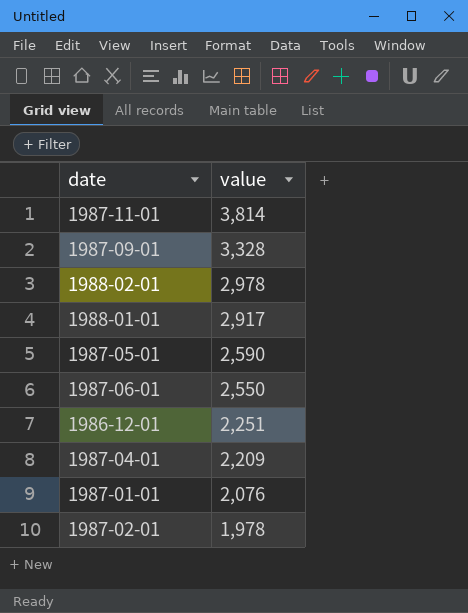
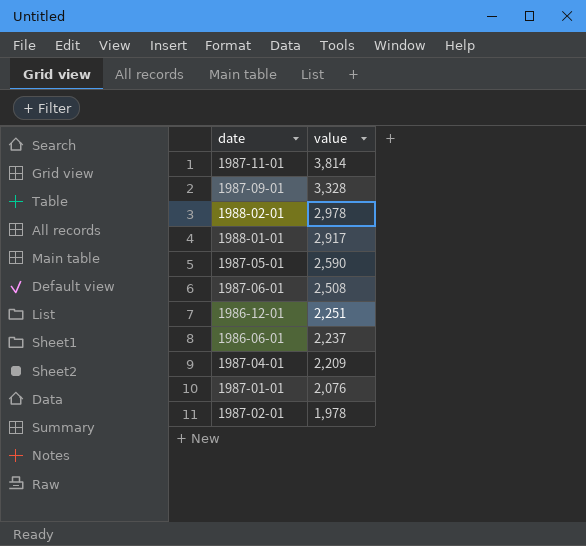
1987-06-01 | value: 2,550 -> 2,508
row 1986-06-01: none -> 2,237

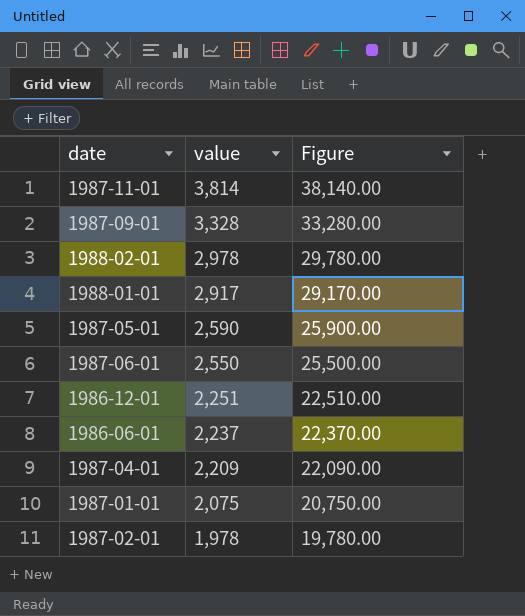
column Figure | formula: none -> [value] * 10
1987-06-01 | value: 2,508 -> 2,550
1987-01-01 | value: 2,076 -> 2,075

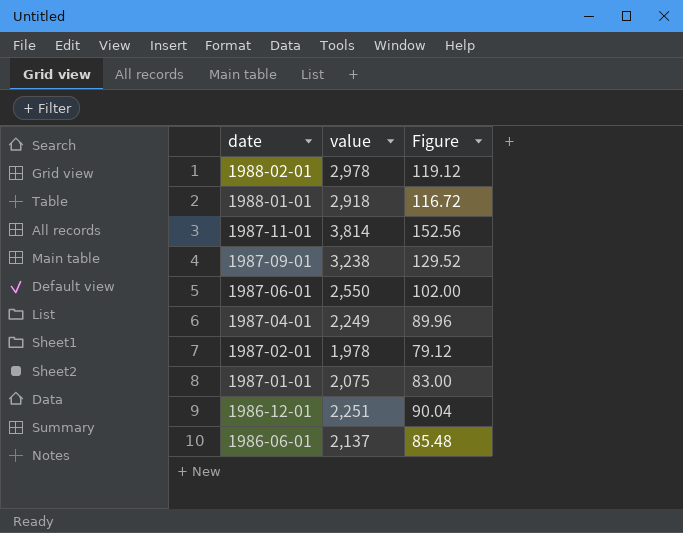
row order: value descending -> date descending
column Figure | formula: [value] * 10 -> [value] * 0.04
row 1987-05-01: 2,590 | 25,900.00 -> none
1988-01-01 | value: 2,917 -> 2,918
1987-09-01 | value: 3,328 -> 3,238
1987-04-01 | value: 2,209 -> 2,249
1986-06-01 | value: 2,237 -> 2,137

